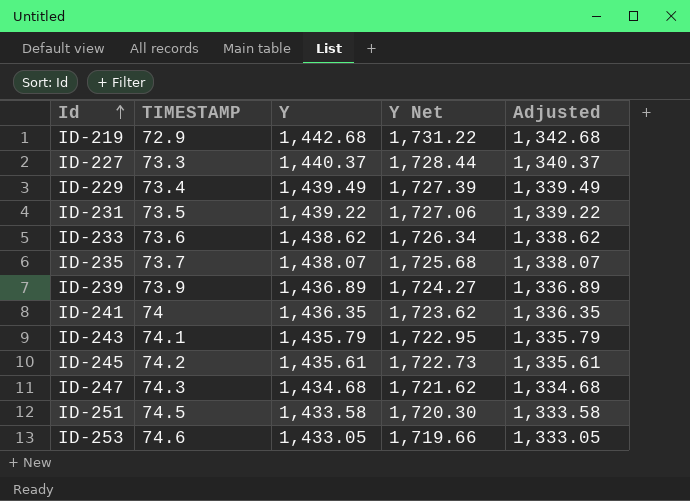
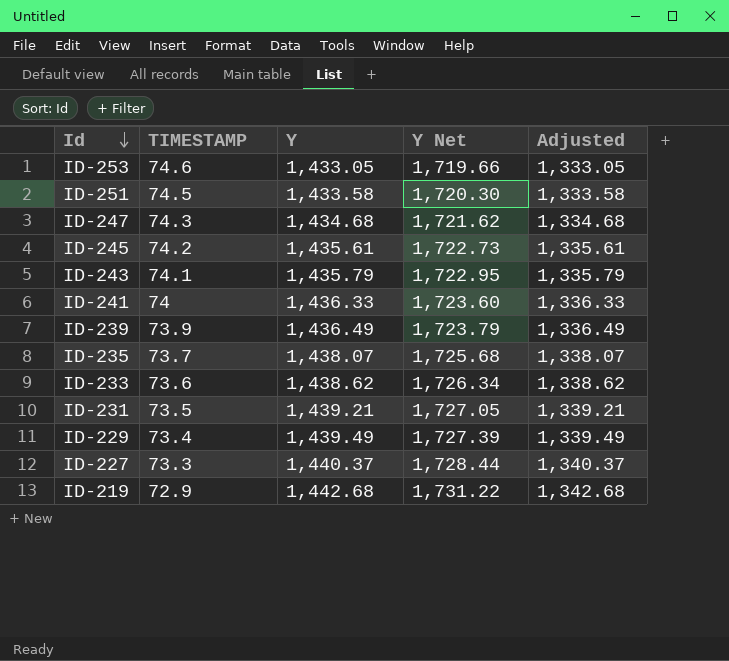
row order: Id ascending -> Id descending
ID-241 | Y: 1,436.35 -> 1,436.33
ID-241 | Y Net: 1,723.62 -> 1,723.60
ID-241 | Adjusted: 1,336.35 -> 1,336.33
ID-239 | Y: 1,436.89 -> 1,436.49
ID-239 | Y Net: 1,724.27 -> 1,723.79
ID-239 | Adjusted: 1,336.89 -> 1,336.49
ID-231 | Y: 1,439.22 -> 1,439.21
ID-231 | Y Net: 1,727.06 -> 1,727.05
ID-231 | Adjusted: 1,339.22 -> 1,339.21

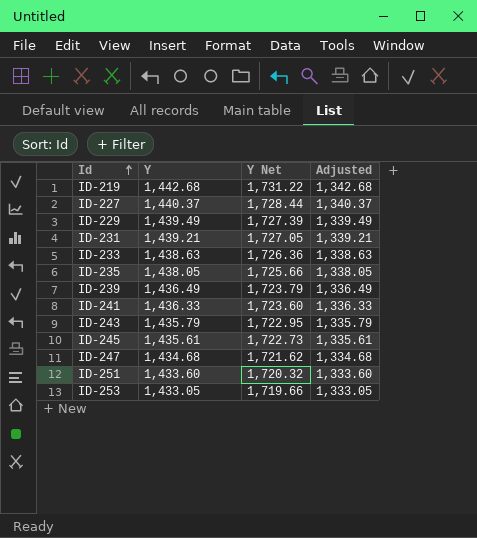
row order: Id descending -> Id ascending
column TIMESTAMP | position: 2 -> none
ID-233 | Y: 1,438.62 -> 1,438.63
ID-233 | Y Net: 1,726.34 -> 1,726.36
ID-233 | Adjusted: 1,338.62 -> 1,338.63
ID-235 | Y: 1,438.07 -> 1,438.05
ID-235 | Y Net: 1,725.68 -> 1,725.66
ID-235 | Adjusted: 1,338.07 -> 1,338.05
ID-251 | Y: 1,433.58 -> 1,433.60
ID-251 | Y Net: 1,720.30 -> 1,720.32
ID-251 | Adjusted: 1,333.58 -> 1,333.60

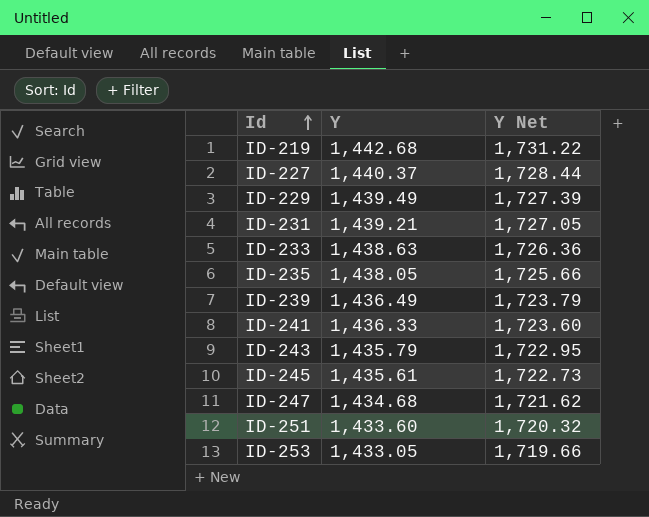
column Adjusted | formula: [Y] - 100 -> none

